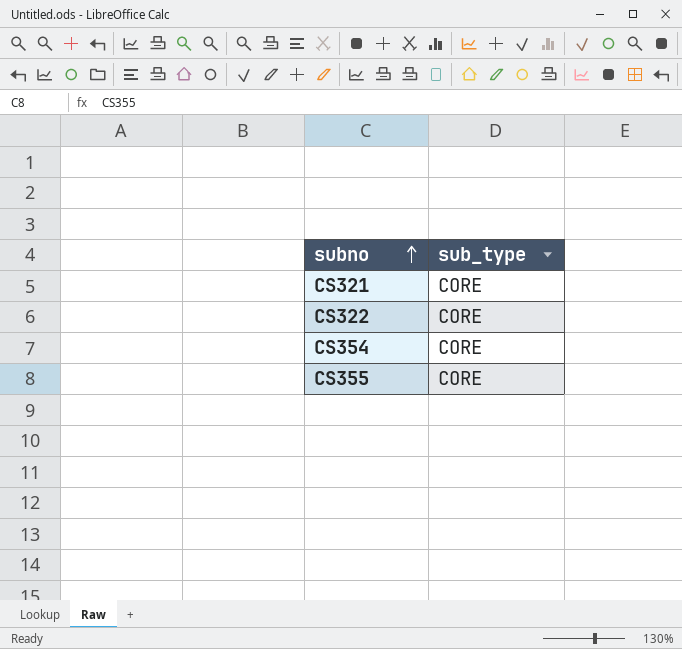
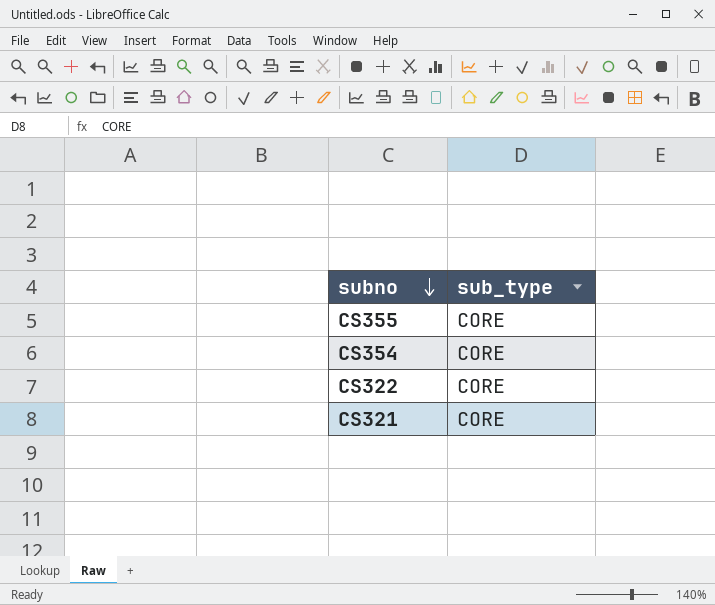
row order: subno ascending -> subno descending

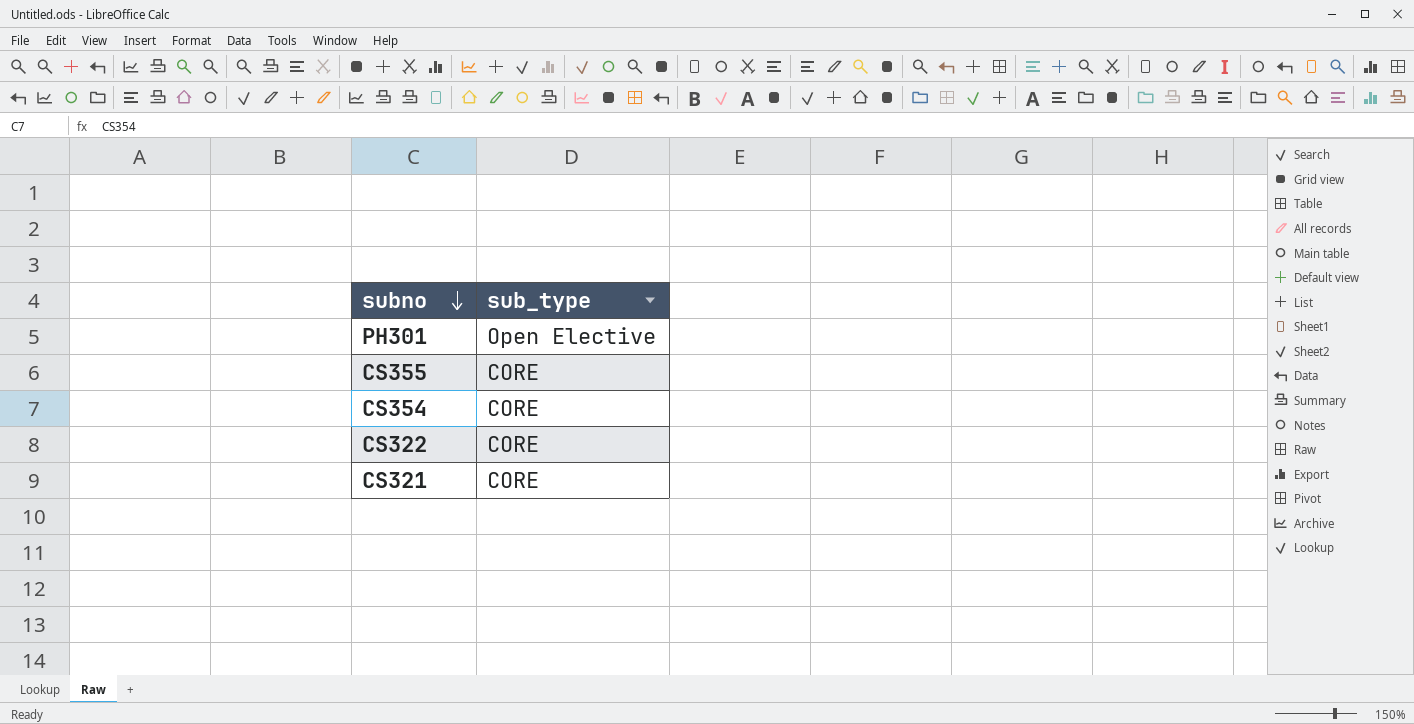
row PH301: none -> Open Elective

